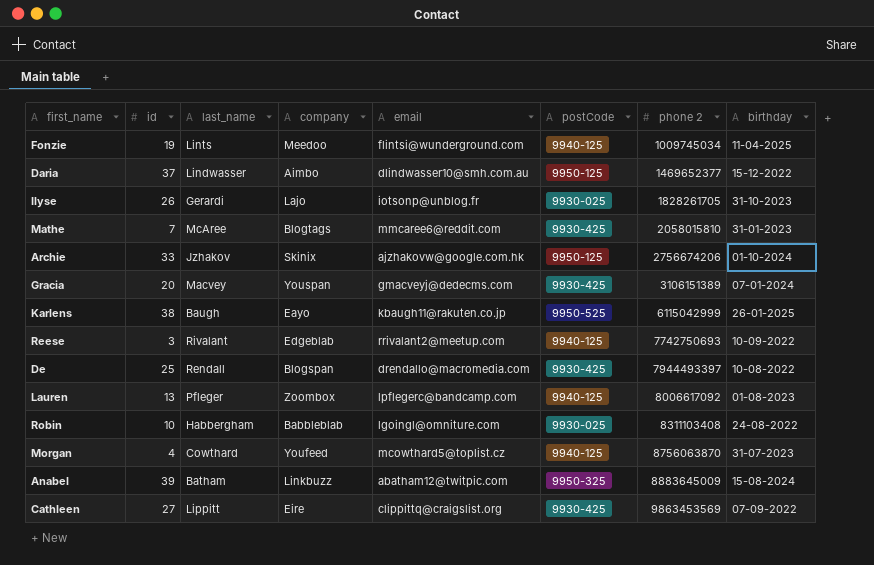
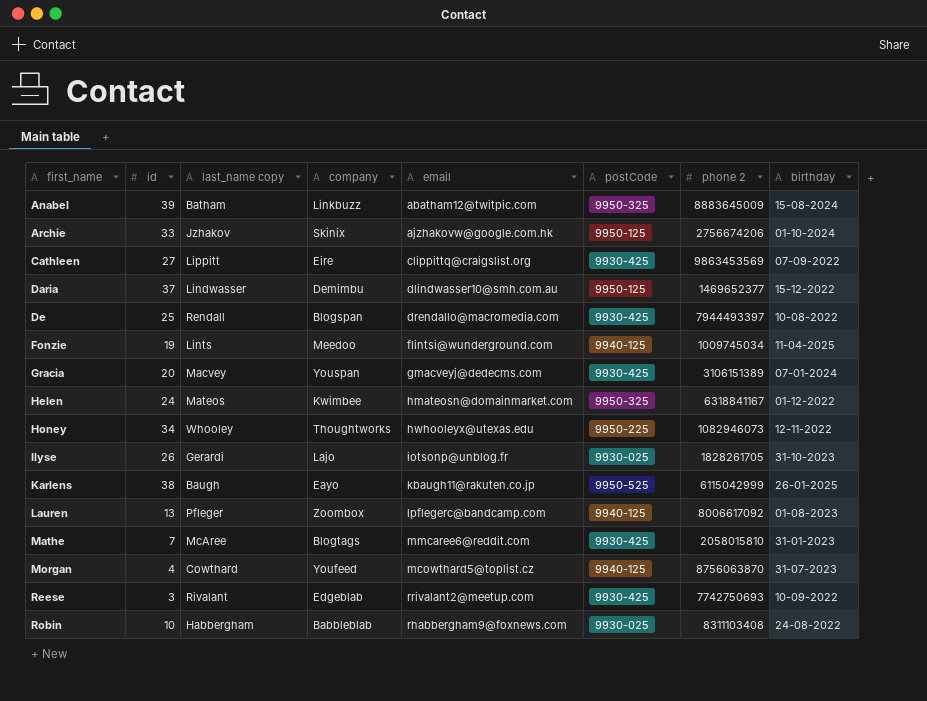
row order: phone 2 ascending -> first_name ascending
column name: last_name -> last_name copy
Daria | company: Aimbo -> Demimbu
row Helen: none -> 24 | Mateos | Kwimbee | hmateosn@domainmarket.com | 9950-325 | 6318841167 | 01-12-2022
row Honey: none -> 34 | Whooley | Thoughtworks | hwhooleyx@utexas.edu | 9950-225 | 1082946073 | 12-11-2022
Reese | postCode: 9940-125 -> 9930-425
Robin | email: lgoingl@omniture.com -> rhabbergham9@foxnews.com

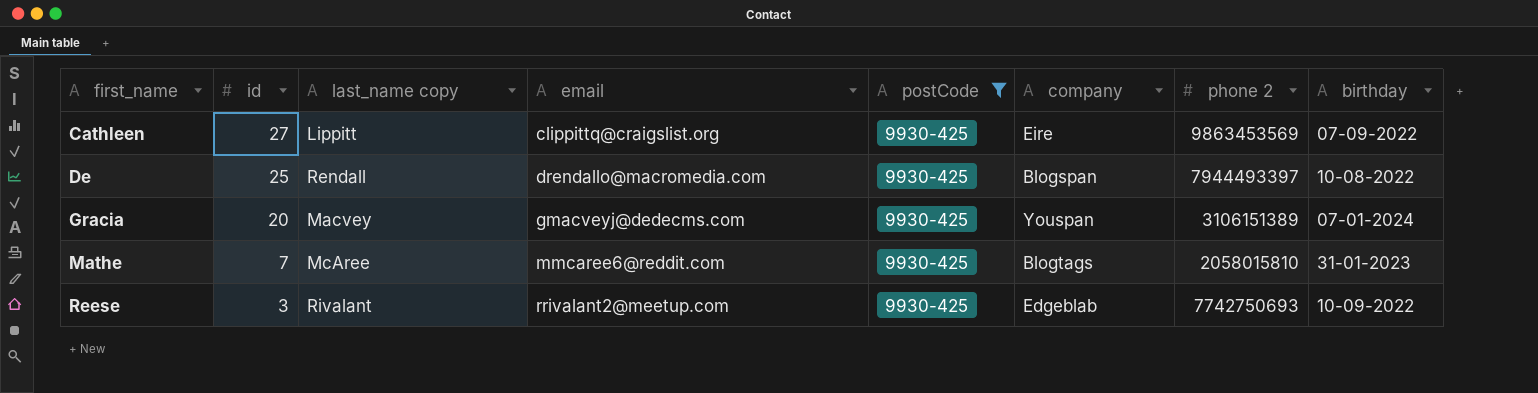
filter: none -> postCode = 9930-425
column company | position: 4 -> 6

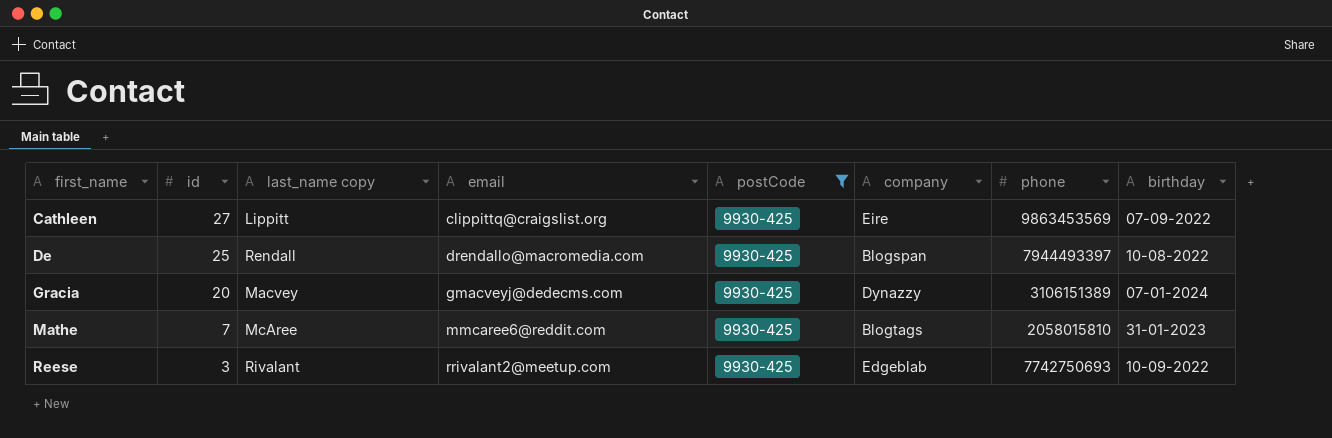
column name: phone 2 -> phone
Gracia | company: Youspan -> Dynazzy

